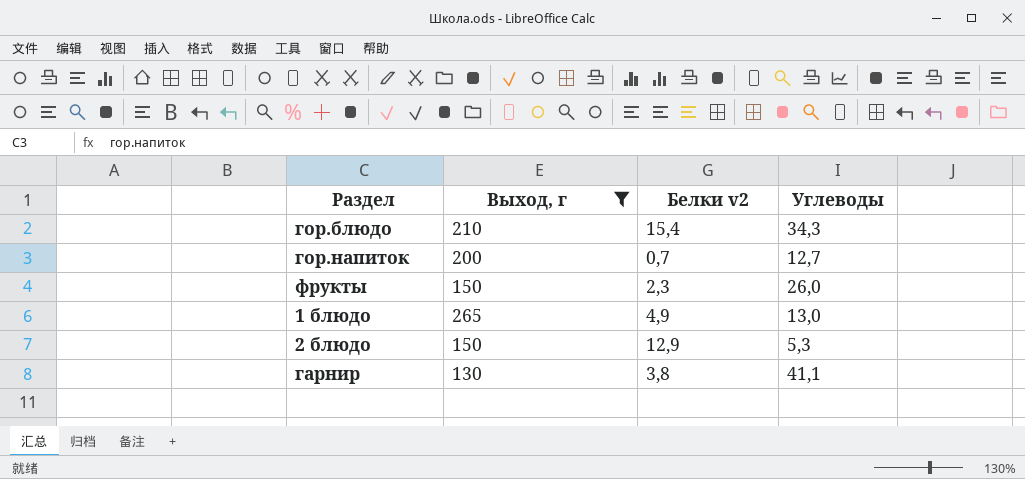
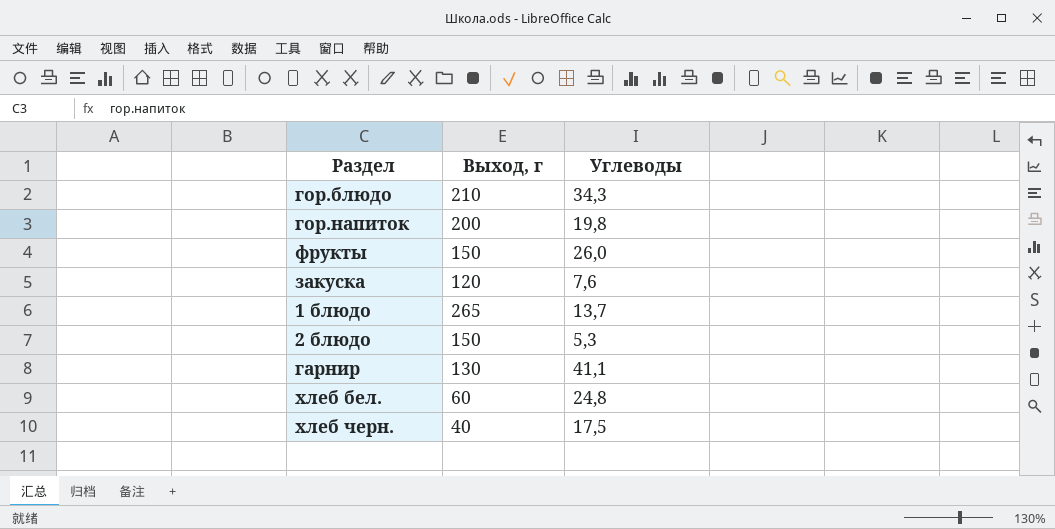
filter: Выход, г >= 130 -> none
column Белки v2 | position: 3 -> none
гор.напиток | Углеводы: 12,7 -> 19,8
1 блюдо | Углеводы: 13,0 -> 13,7

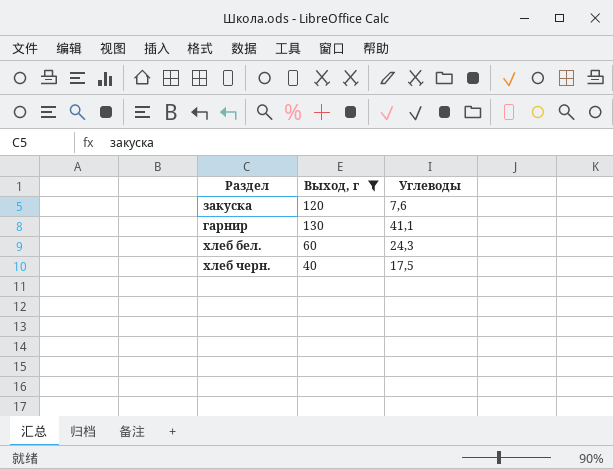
filter: none -> Выход, г <= 130
хлеб бел. | Углеводы: 24,8 -> 24,3

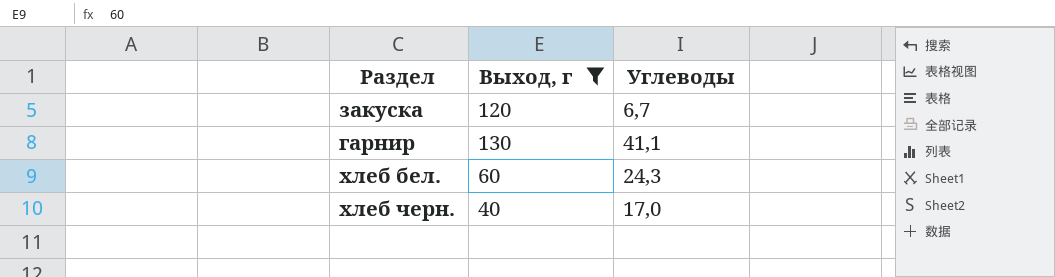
закуска | Углеводы: 7,6 -> 6,7
хлеб черн. | Углеводы: 17,5 -> 17,0

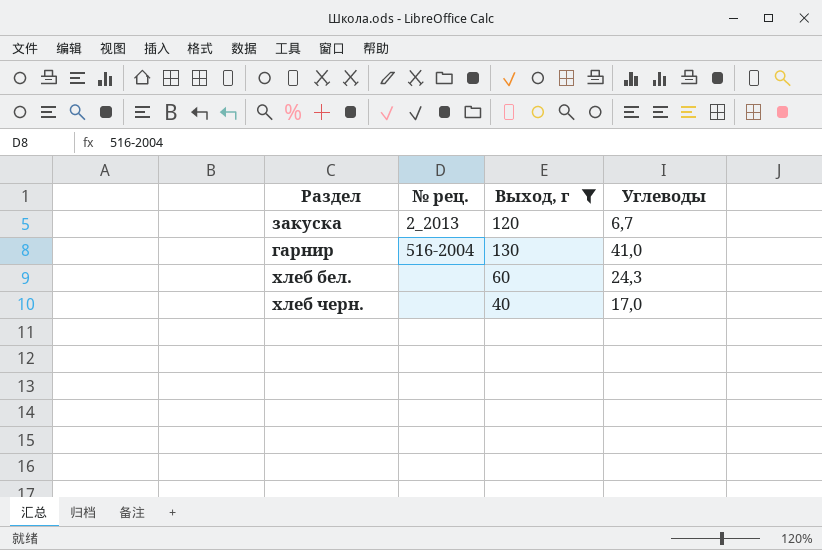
column № рец. | position: none -> 2
гарнир | Углеводы: 41,1 -> 41,0

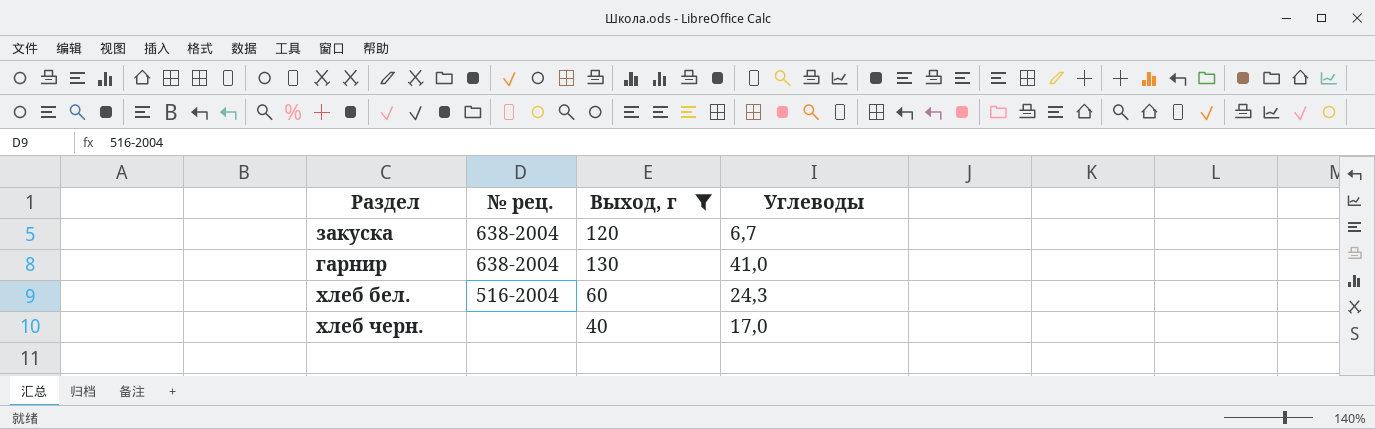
закуска | № рец.: 2_2013 -> 638-2004
гарнир | № рец.: 516-2004 -> 638-2004
хлеб бел. | № рец.: none -> 516-2004

